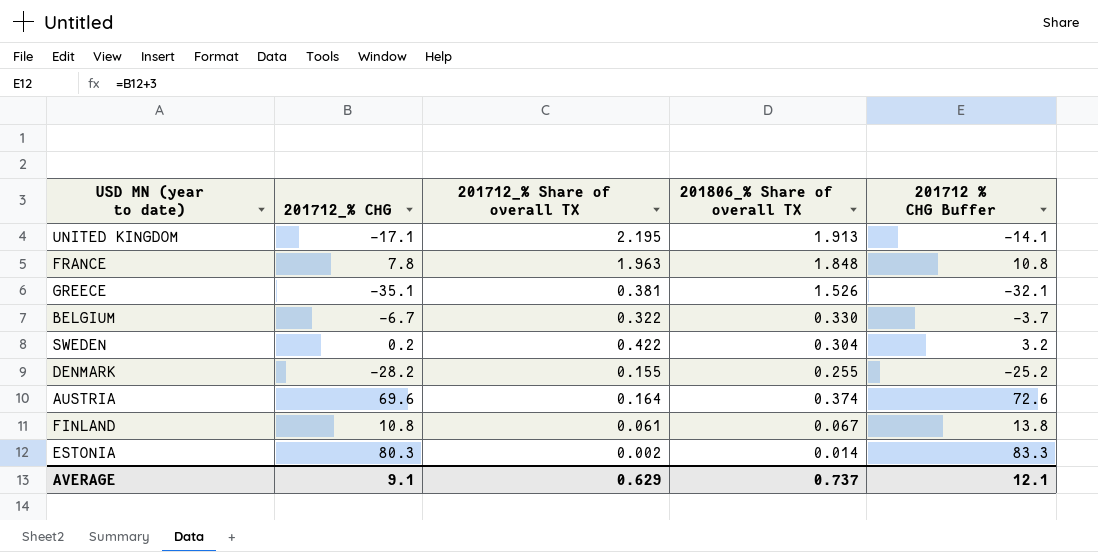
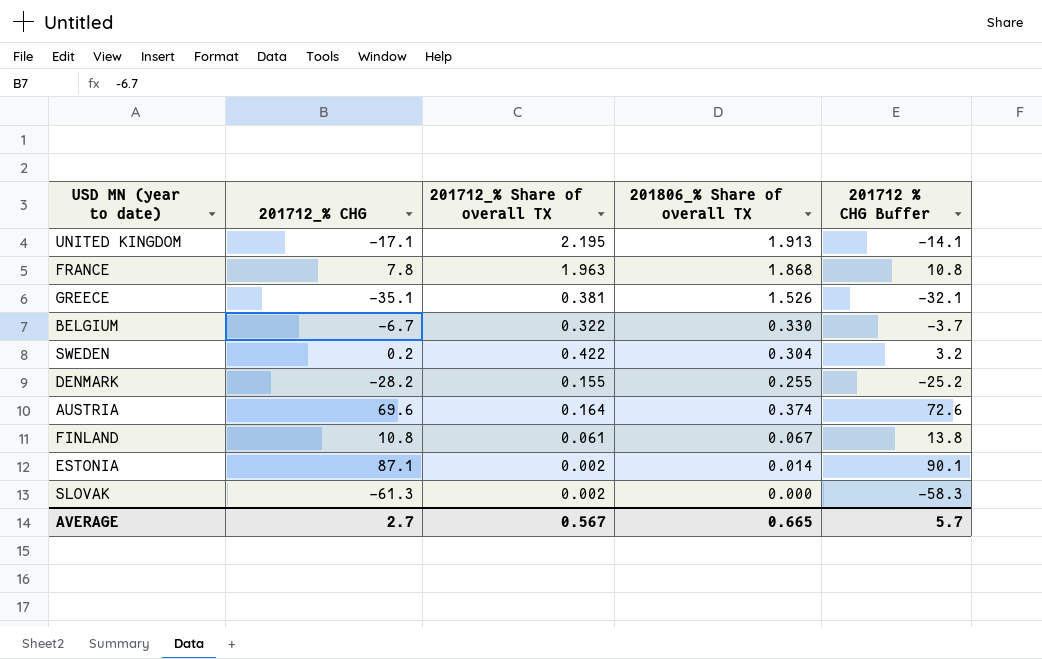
FRANCE | 201806_% Share of overall TX: 1.848 -> 1.868
ESTONIA | 201712_% CHG: 80.3 -> 87.1
ESTONIA | 201712 % CHG Buffer: 83.3 -> 90.1
row SLOVAK: none -> -61.3 | 0.002 | 0.000 | -58.3
AVERAGE | 201712_% CHG: 9.1 -> 2.7
AVERAGE | 201712_% Share of overall TX: 0.629 -> 0.567
AVERAGE | 201806_% Share of overall TX: 0.737 -> 0.665
AVERAGE | 201712 % CHG Buffer: 12.1 -> 5.7

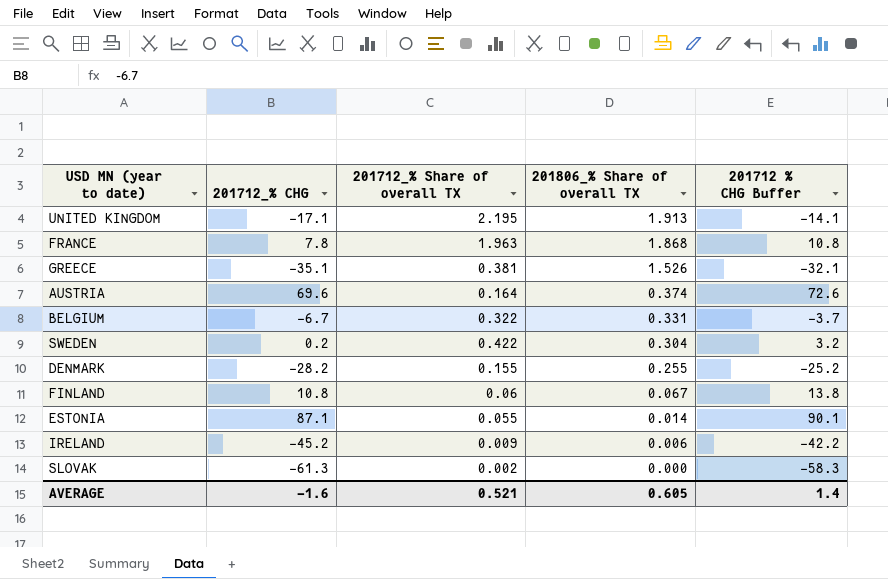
row order: none -> 201806_% Share of overall TX descending
BELGIUM | 201806_% Share of overall TX: 0.330 -> 0.331
FINLAND | 201712_% Share of overall TX: 0.061 -> 0.06
ESTONIA | 201712_% Share of overall TX: 0.002 -> 0.055
row IRELAND: none -> -45.2 | 0.009 | 0.006 | -42.2
AVERAGE | 201712_% CHG: 2.7 -> -1.6
AVERAGE | 201712_% Share of overall TX: 0.567 -> 0.521
AVERAGE | 201806_% Share of overall TX: 0.665 -> 0.605
AVERAGE | 201712 % CHG Buffer: 5.7 -> 1.4

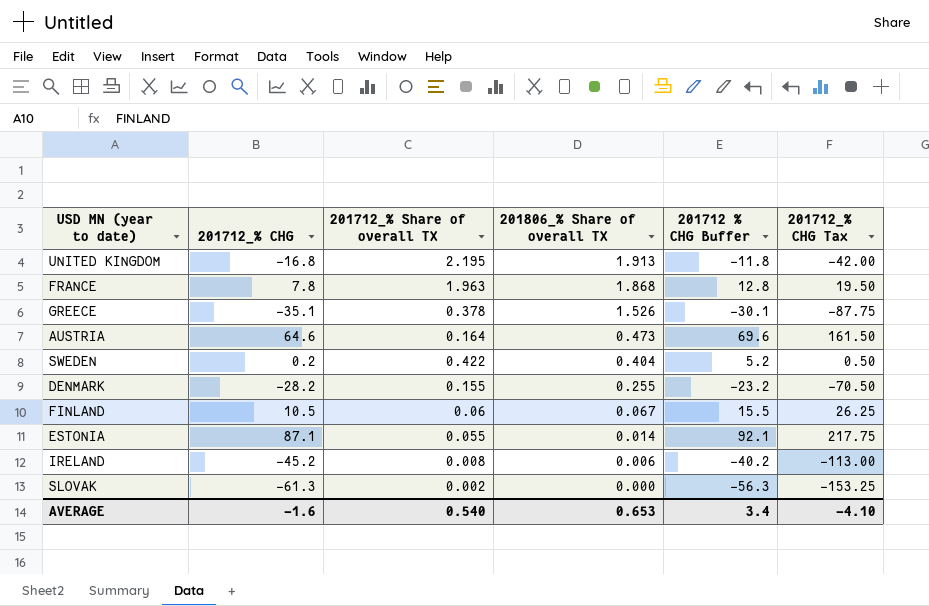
column 201712 % CHG Buffer | formula: [201712_% CHG] + 3 -> [201712_% CHG] + 5
column 201712_% CHG Tax | formula: none -> [201712_% CHG] * 2.5
row BELGIUM: -6.7 | 0.322 | 0.331 | -3.7 -> none
UNITED KINGDOM | 201712_% CHG: -17.1 -> -16.8
GREECE | 201712_% Share of overall TX: 0.381 -> 0.378
AUSTRIA | 201712_% CHG: 69.6 -> 64.6
AUSTRIA | 201806_% Share of overall TX: 0.374 -> 0.473
SWEDEN | 201806_% Share of overall TX: 0.304 -> 0.404
FINLAND | 201712_% CHG: 10.8 -> 10.5
IRELAND | 201712_% Share of overall TX: 0.009 -> 0.008
AVERAGE | 201712_% Share of overall TX: 0.521 -> 0.540
AVERAGE | 201806_% Share of overall TX: 0.605 -> 0.653
AVERAGE | 201712 % CHG Buffer: 1.4 -> 3.4

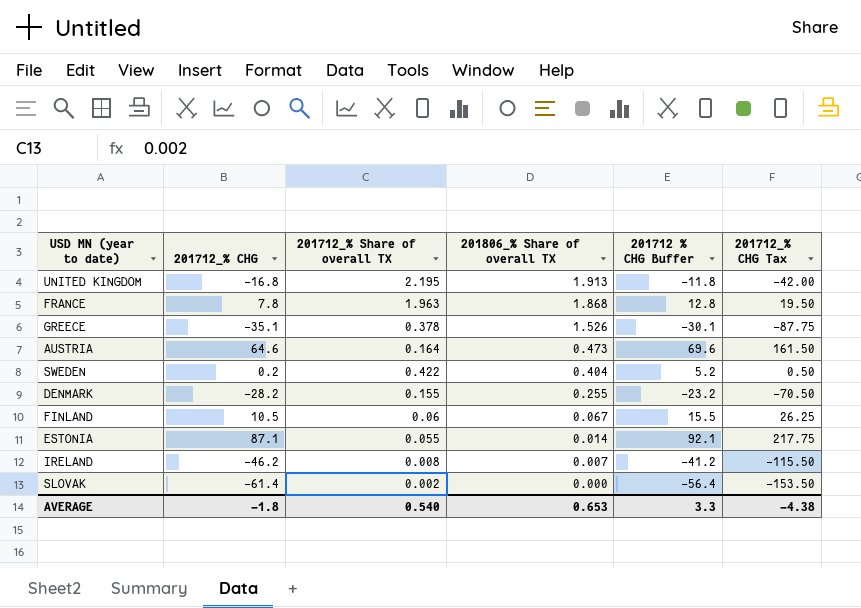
IRELAND | 201712_% CHG: -45.2 -> -46.2
IRELAND | 201806_% Share of overall TX: 0.006 -> 0.007
IRELAND | 201712 % CHG Buffer: -40.2 -> -41.2
IRELAND | 201712_% CHG Tax: -113.00 -> -115.50
SLOVAK | 201712_% CHG: -61.3 -> -61.4
SLOVAK | 201712 % CHG Buffer: -56.3 -> -56.4
SLOVAK | 201712_% CHG Tax: -153.25 -> -153.50
AVERAGE | 201712_% CHG: -1.6 -> -1.8
AVERAGE | 201712 % CHG Buffer: 3.4 -> 3.3
AVERAGE | 201712_% CHG Tax: -4.10 -> -4.38

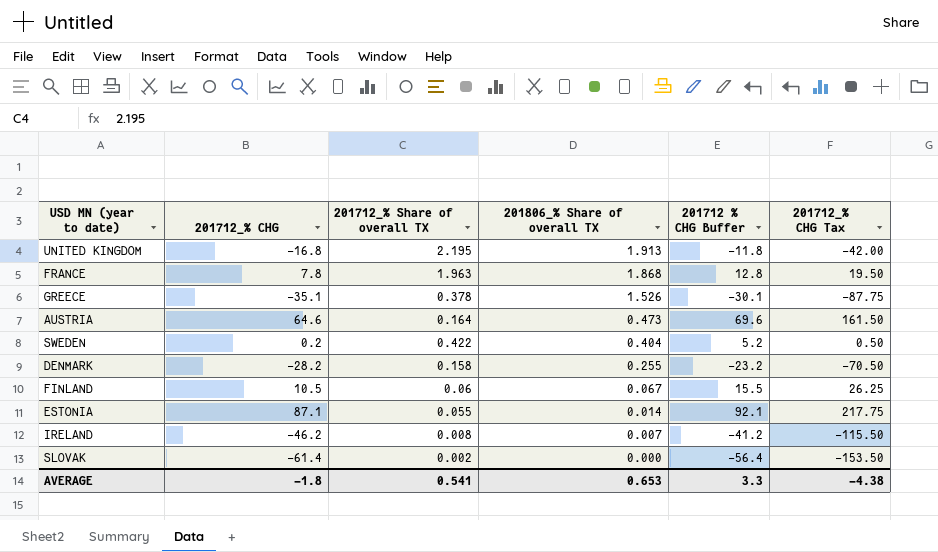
DENMARK | 201712_% Share of overall TX: 0.155 -> 0.158
AVERAGE | 201712_% Share of overall TX: 0.540 -> 0.541

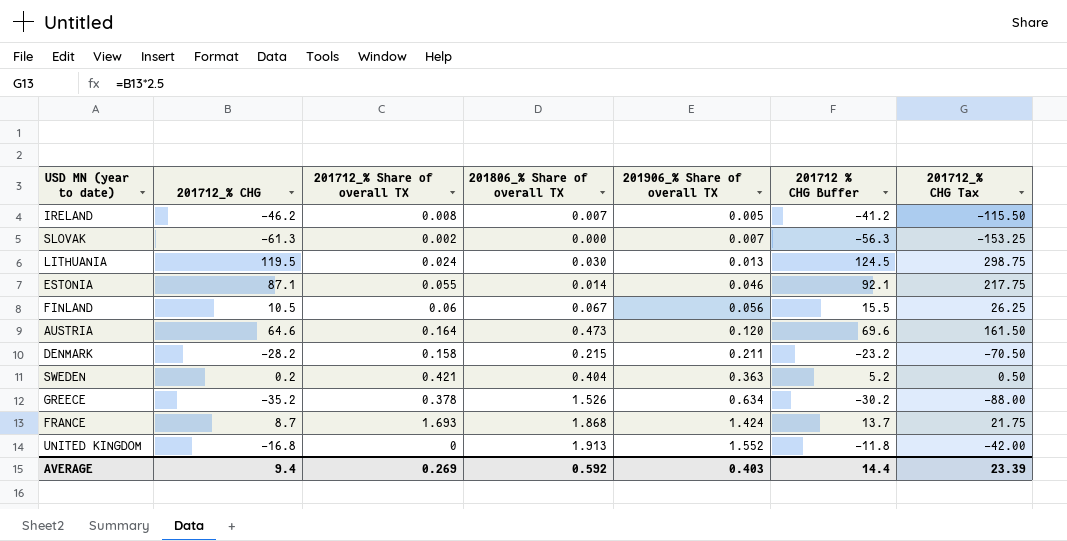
row order: 201806_% Share of overall TX descending -> 201906_% Share of overall TX ascending
column 201906_% Share of overall TX | position: none -> 5
SLOVAK | 201712_% CHG: -61.4 -> -61.3
SLOVAK | 201712 % CHG Buffer: -56.4 -> -56.3
SLOVAK | 201712_% CHG Tax: -153.50 -> -153.25
row LITHUANIA: none -> 119.5 | 0.024 | 0.030 | 0.013 | 124.5 | 298.75
DENMARK | 201806_% Share of overall TX: 0.255 -> 0.215
SWEDEN | 201712_% Share of overall TX: 0.422 -> 0.421
GREECE | 201712_% CHG: -35.1 -> -35.2
GREECE | 201712 % CHG Buffer: -30.1 -> -30.2
GREECE | 201712_% CHG Tax: -87.75 -> -88.00
FRANCE | 201712_% CHG: 7.8 -> 8.7
FRANCE | 201712_% Share of overall TX: 1.963 -> 1.693
FRANCE | 201712 % CHG Buffer: 12.8 -> 13.7
FRANCE | 201712_% CHG Tax: 19.50 -> 21.75
UNITED KINGDOM | 201712_% Share of overall TX: 2.195 -> 0
AVERAGE | 201712_% CHG: -1.8 -> 9.4
AVERAGE | 201712_% Share of overall TX: 0.541 -> 0.269
AVERAGE | 201806_% Share of overall TX: 0.653 -> 0.592
AVERAGE | 201712 % CHG Buffer: 3.3 -> 14.4
AVERAGE | 201712_% CHG Tax: -4.38 -> 23.39

